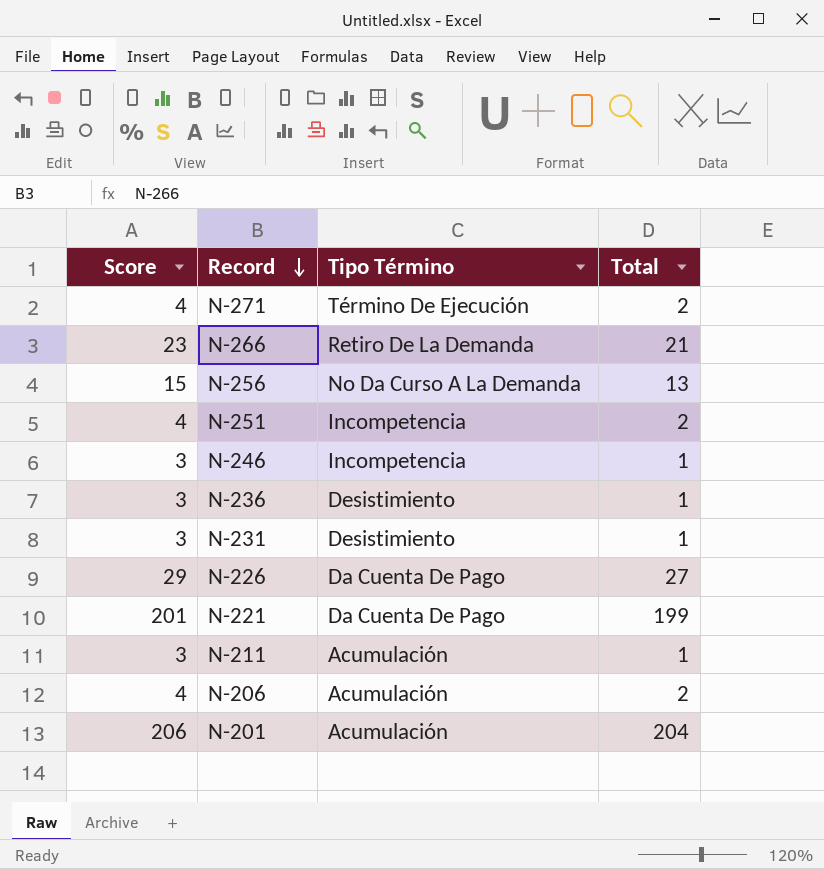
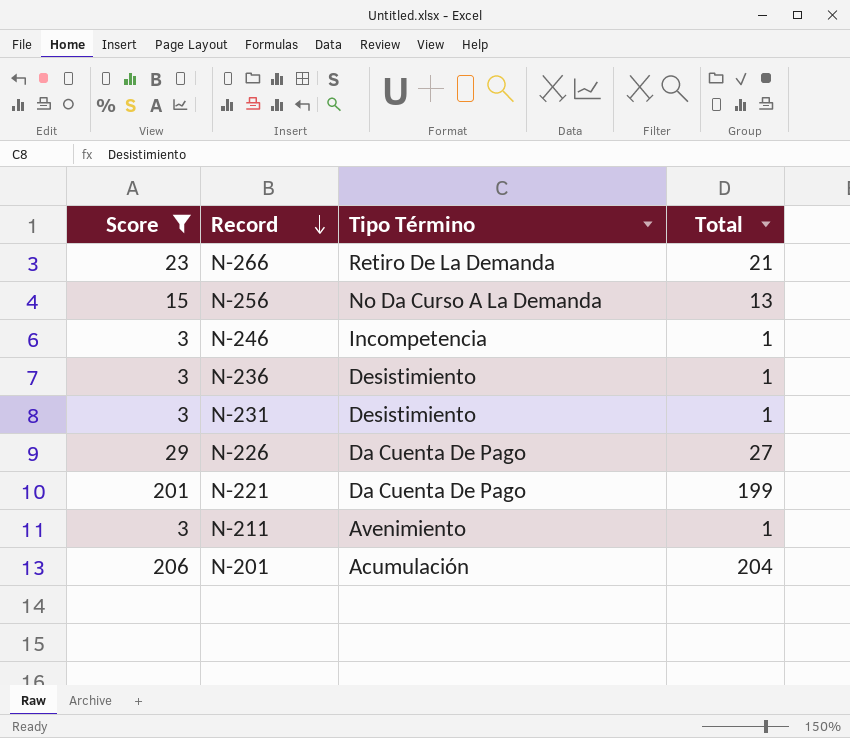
filter: none -> Score != 4
N-211 | Tipo Término: Acumulación -> Avenimiento

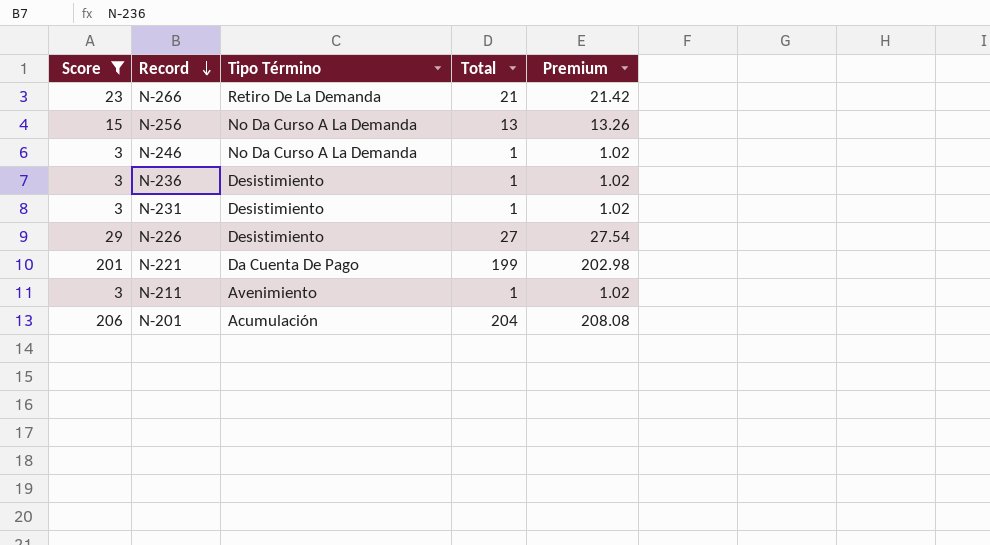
column Premium | formula: none -> [Total] * 1.02
N-246 | Tipo Término: Incompetencia -> No Da Curso A La Demanda
N-226 | Tipo Término: Da Cuenta De Pago -> Desistimiento

